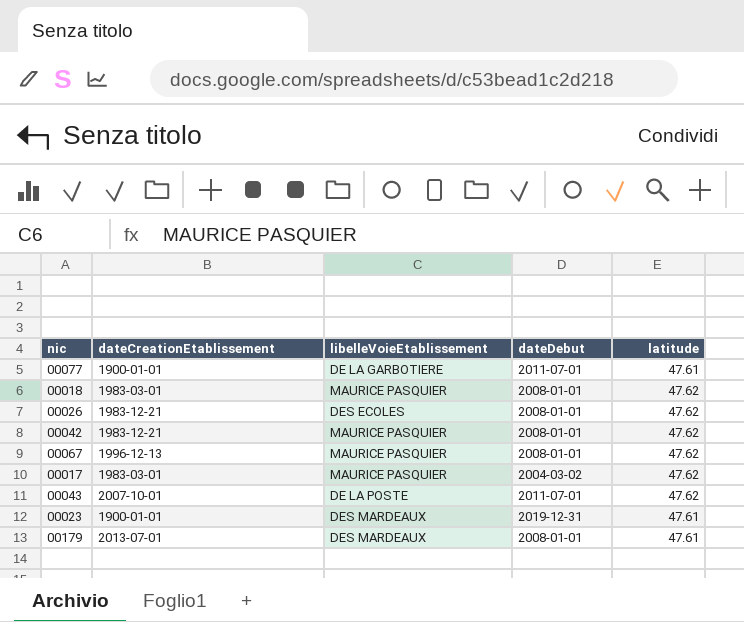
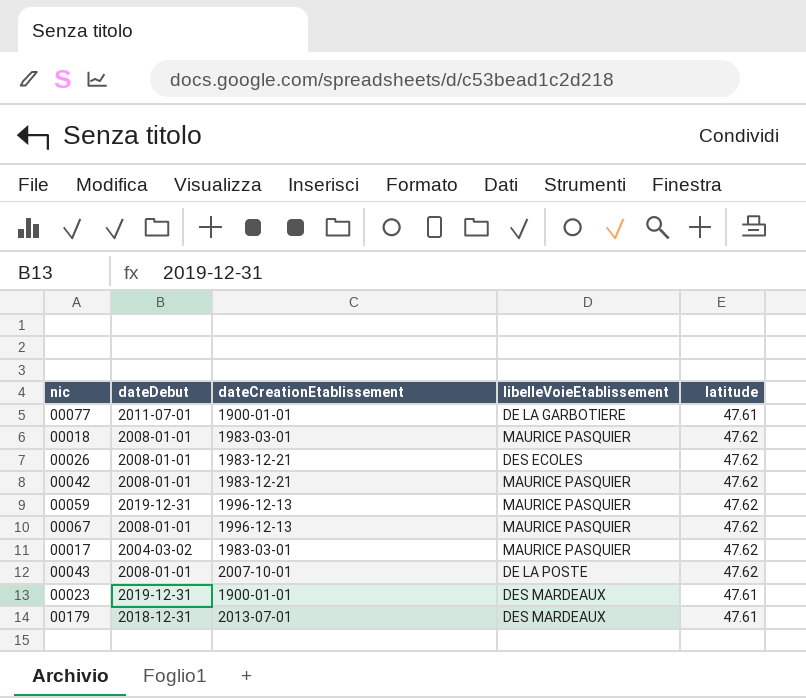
column dateDebut | position: 4 -> 2
row 00059: none -> 2019-12-31 | 1996-12-13 | MAURICE PASQUIER | 47.62
00043 | dateDebut: 2011-07-01 -> 2008-01-01
00179 | dateDebut: 2008-01-01 -> 2018-12-31

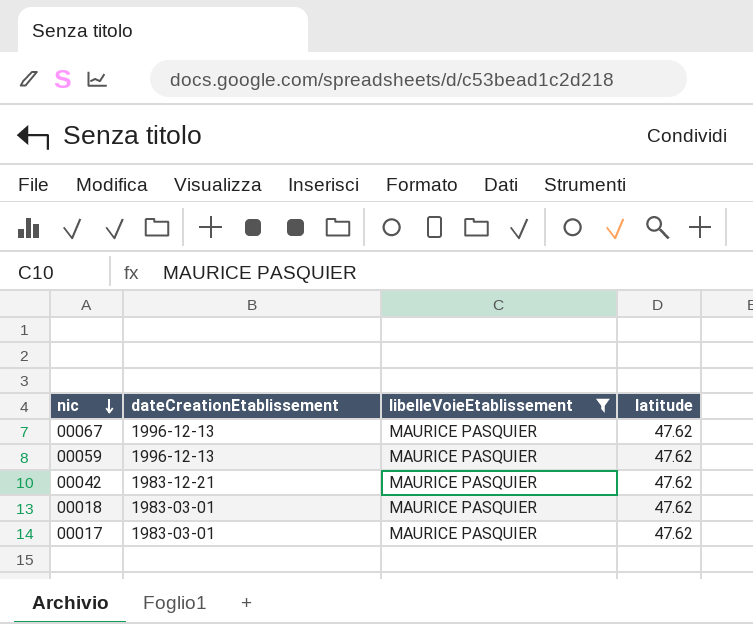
filter: none -> libelleVoieEtablissement = MAURICE PASQUIER
row order: none -> nic descending
column dateDebut | position: 2 -> none

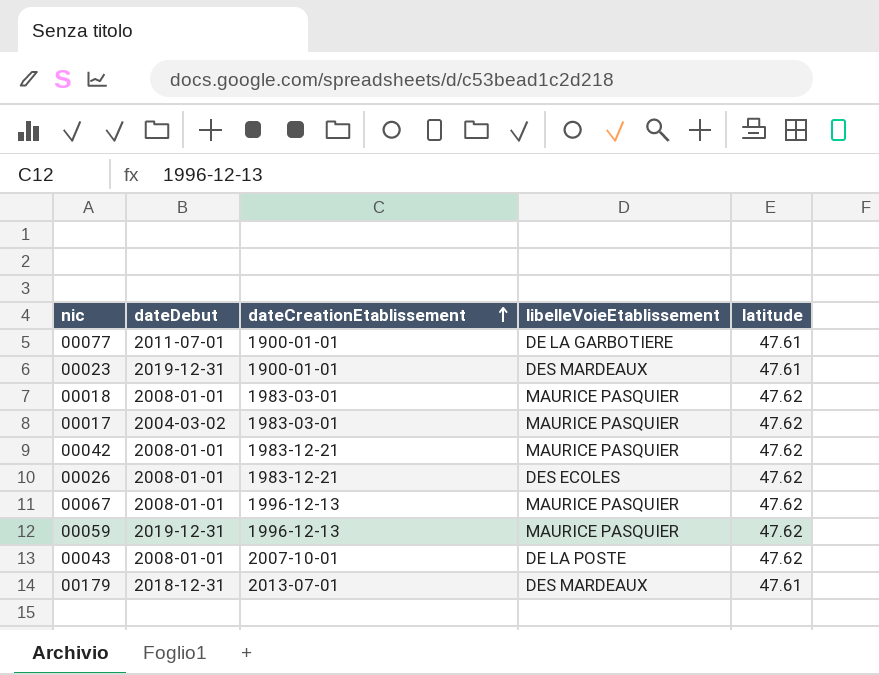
filter: libelleVoieEtablissement = MAURICE PASQUIER -> none
row order: nic descending -> dateCreationEtablissement ascending
column dateDebut | position: none -> 2

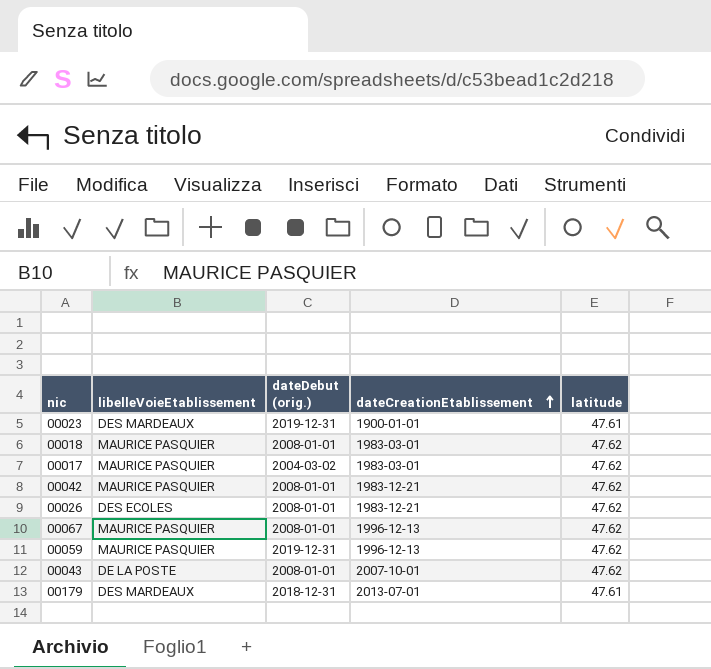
column libelleVoieEtablissement | position: 4 -> 2
column name: dateDebut -> dateDebut (orig.)
row 00077: 2011-07-01 | 1900-01-01 | DE LA GARBOTIERE | 47.61 -> none

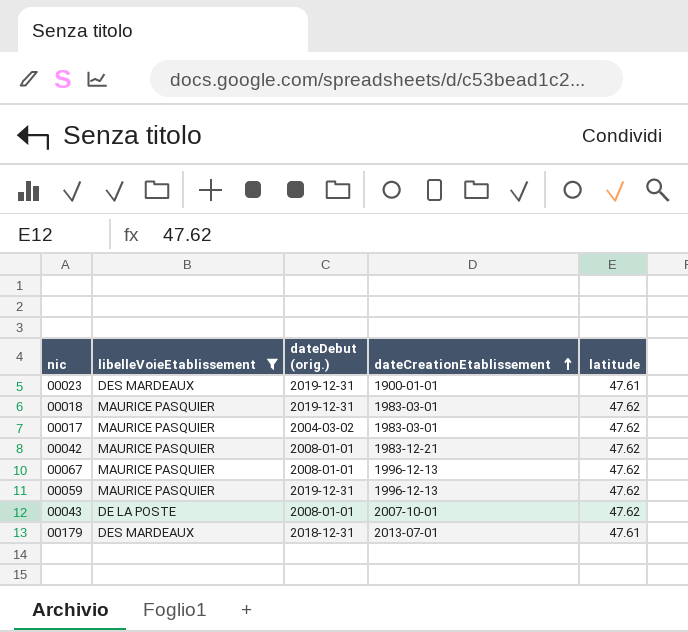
filter: none -> libelleVoieEtablissement != DES ECOLES
00018 | dateDebut (orig.): 2008-01-01 -> 2019-12-31

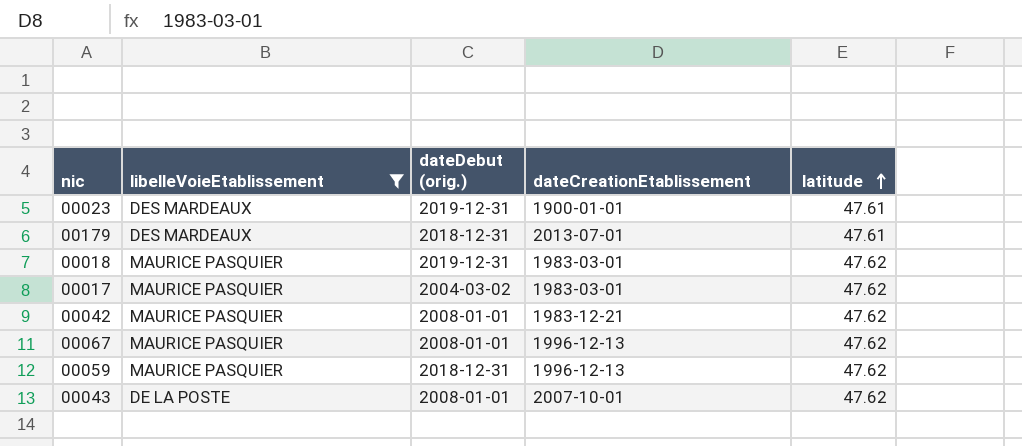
row order: dateCreationEtablissement ascending -> latitude ascending
00059 | dateDebut (orig.): 2019-12-31 -> 2018-12-31

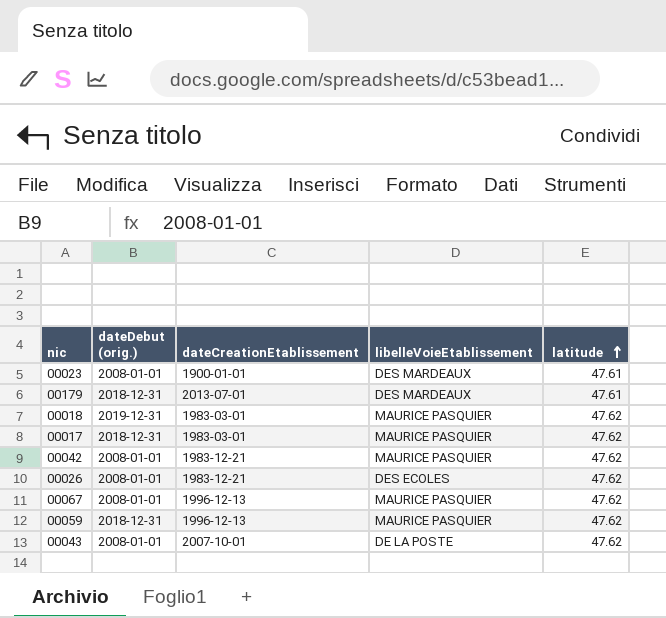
filter: libelleVoieEtablissement != DES ECOLES -> none
column libelleVoieEtablissement | position: 2 -> 4
00023 | dateDebut (orig.): 2019-12-31 -> 2008-01-01
00017 | dateDebut (orig.): 2004-03-02 -> 2018-12-31

